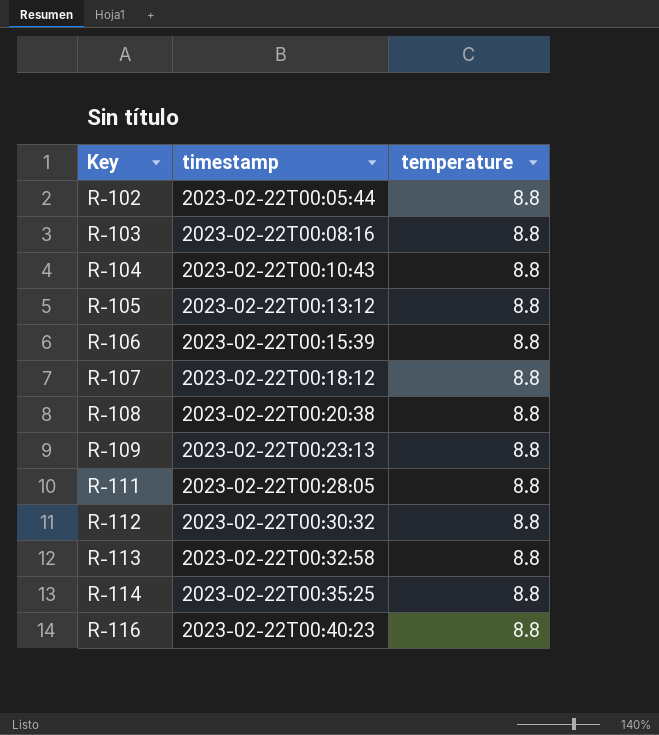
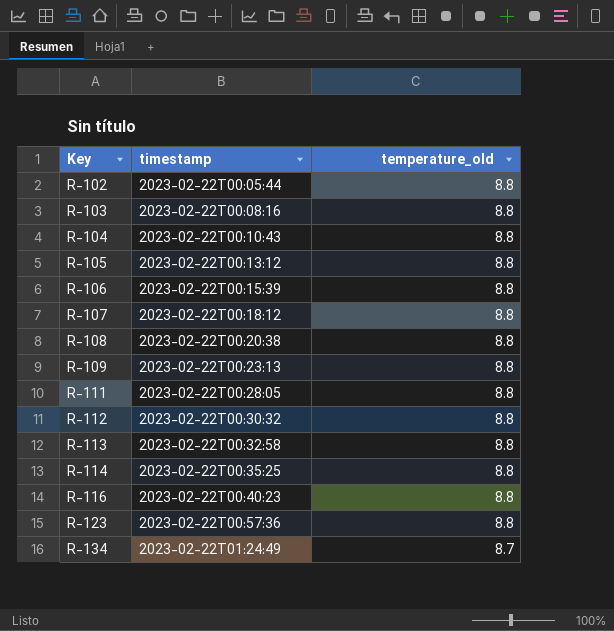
column name: temperature -> temperature_old
row R-123: none -> 2023-02-22T00:57:36 | 8.8
row R-134: none -> 2023-02-22T01:24:49 | 8.7

